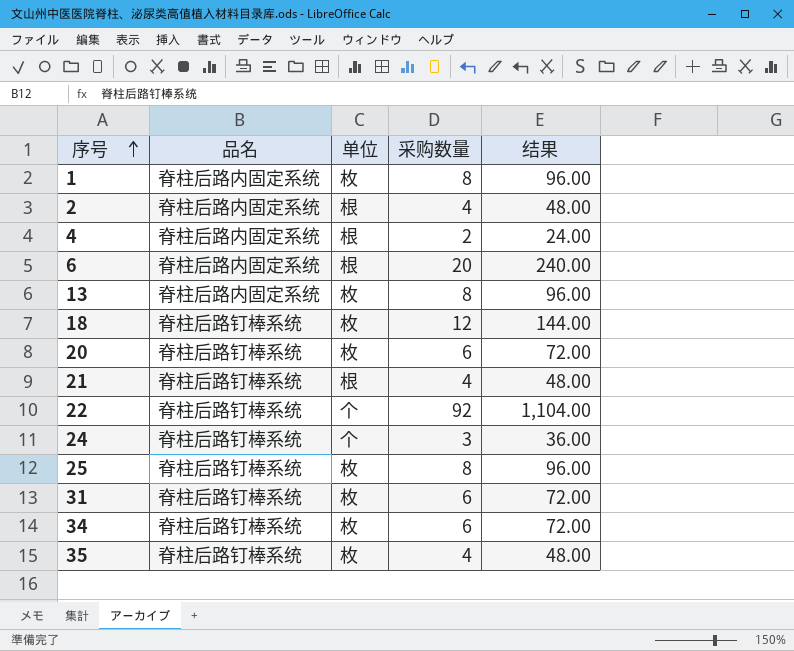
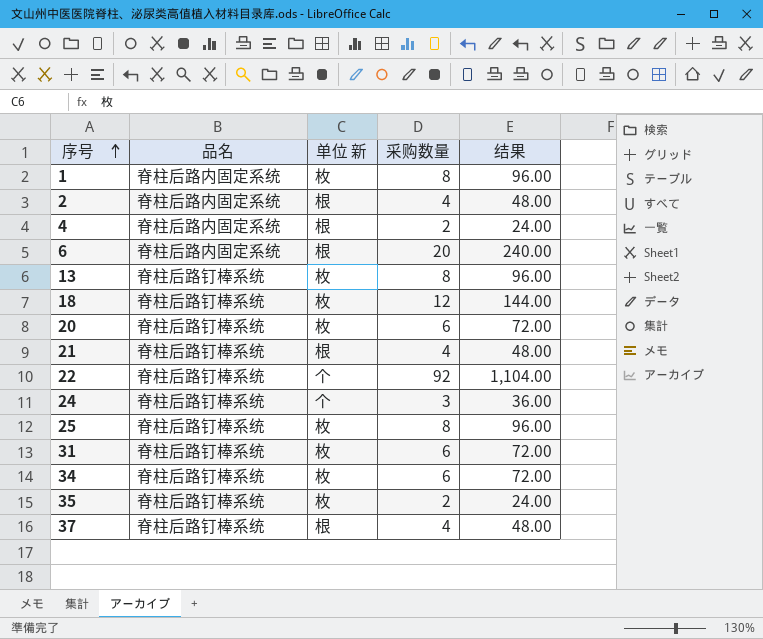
column name: 单位 -> 单位 新
13 | 品名: 脊柱后路内固定系统 -> 脊柱后路钉棒系统
35 | 采购数量: 4 -> 2
35 | 结果: 48.00 -> 24.00
row 37: none -> 脊柱后路钉棒系统 | 根 | 4 | 48.00

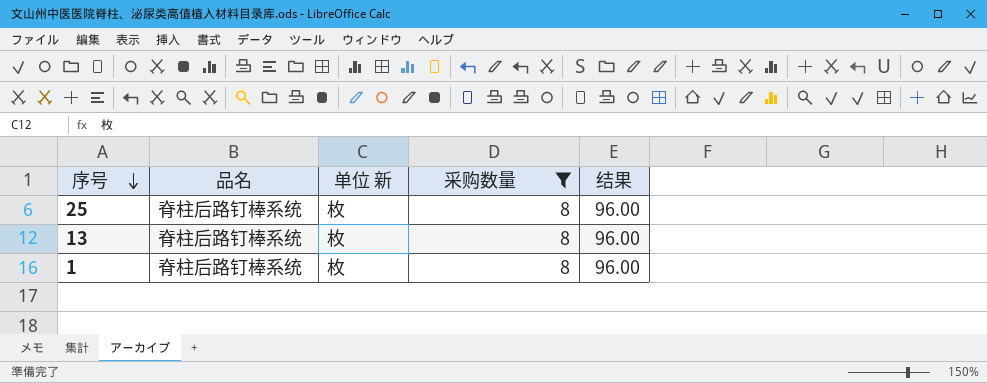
filter: none -> 采购数量 = 8
row order: 序号 ascending -> 序号 descending
1 | 品名: 脊柱后路内固定系统 -> 脊柱后路钉棒系统

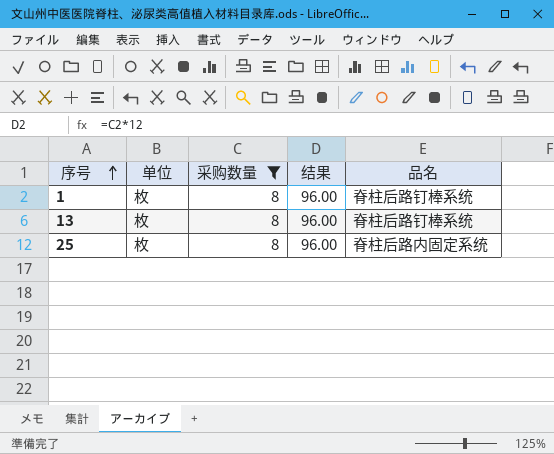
row order: 序号 descending -> 序号 ascending
column name: 单位 新 -> 单位
column 品名 | position: 2 -> 5
25 | 品名: 脊柱后路钉棒系统 -> 脊柱后路内固定系统

